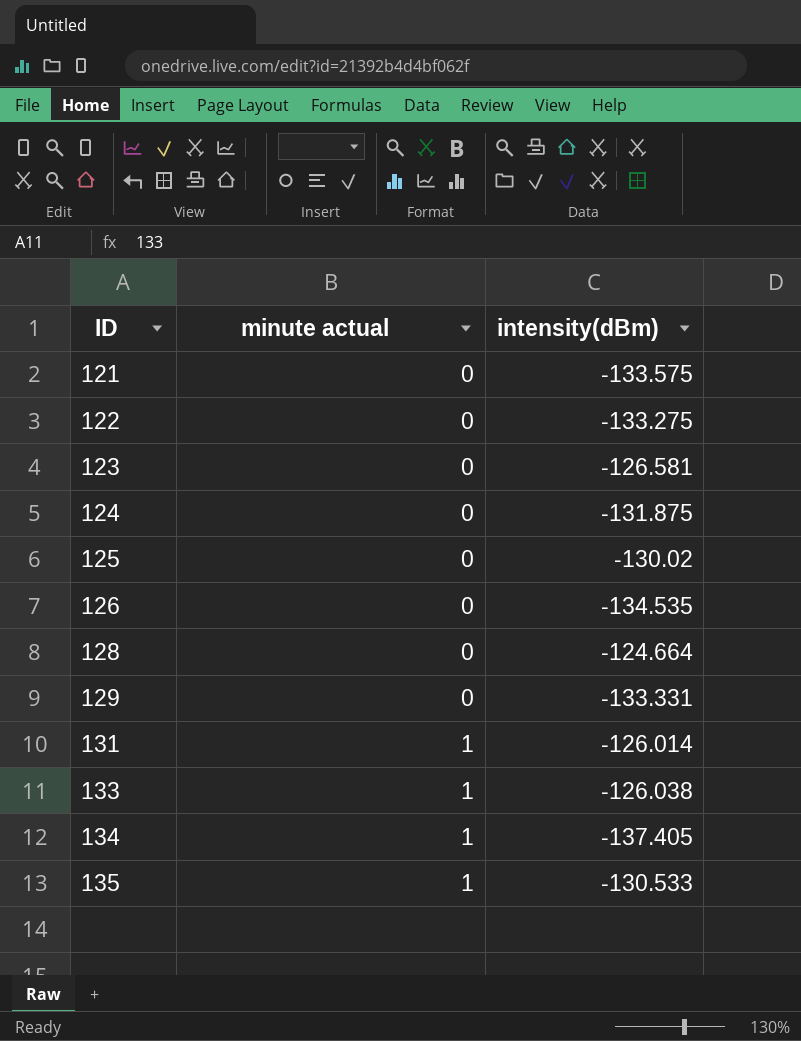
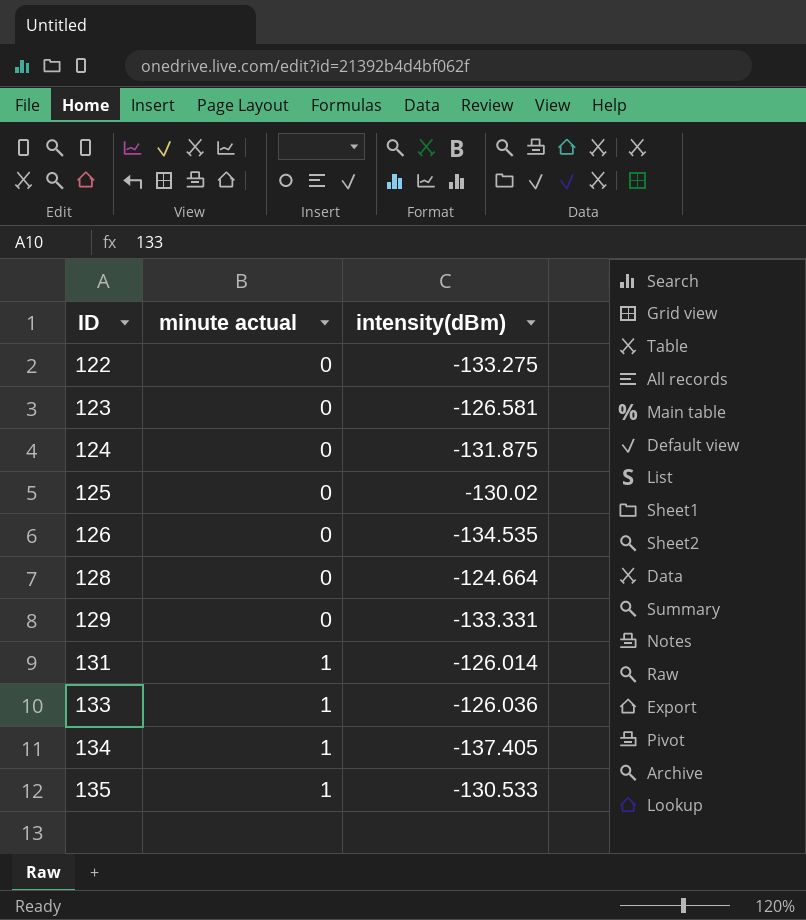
row 121: 0 | -133.575 -> none
133 | intensity(dBm): -126.038 -> -126.036

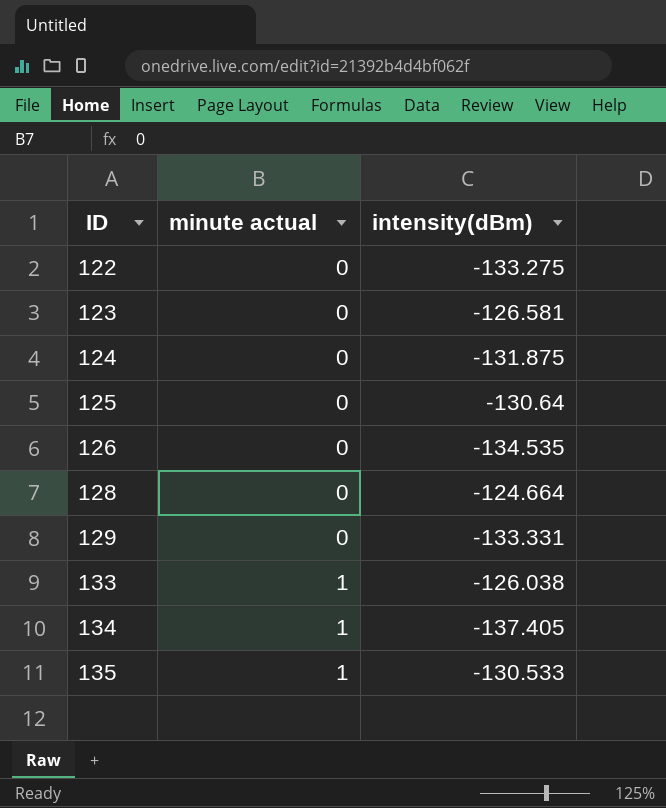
row 131: 1 | -126.014 -> none
125 | intensity(dBm): -130.02 -> -130.64
133 | intensity(dBm): -126.036 -> -126.038

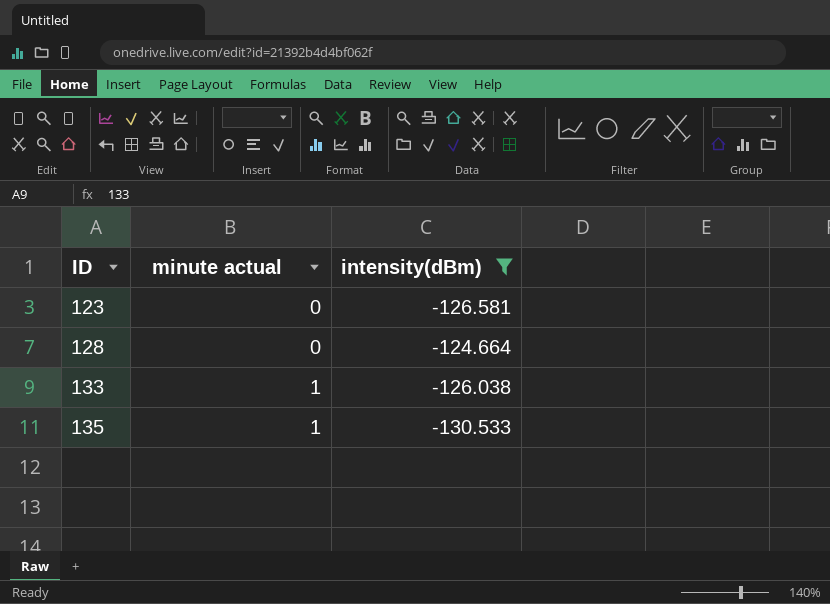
filter: none -> intensity(dBm) >= -130.533

